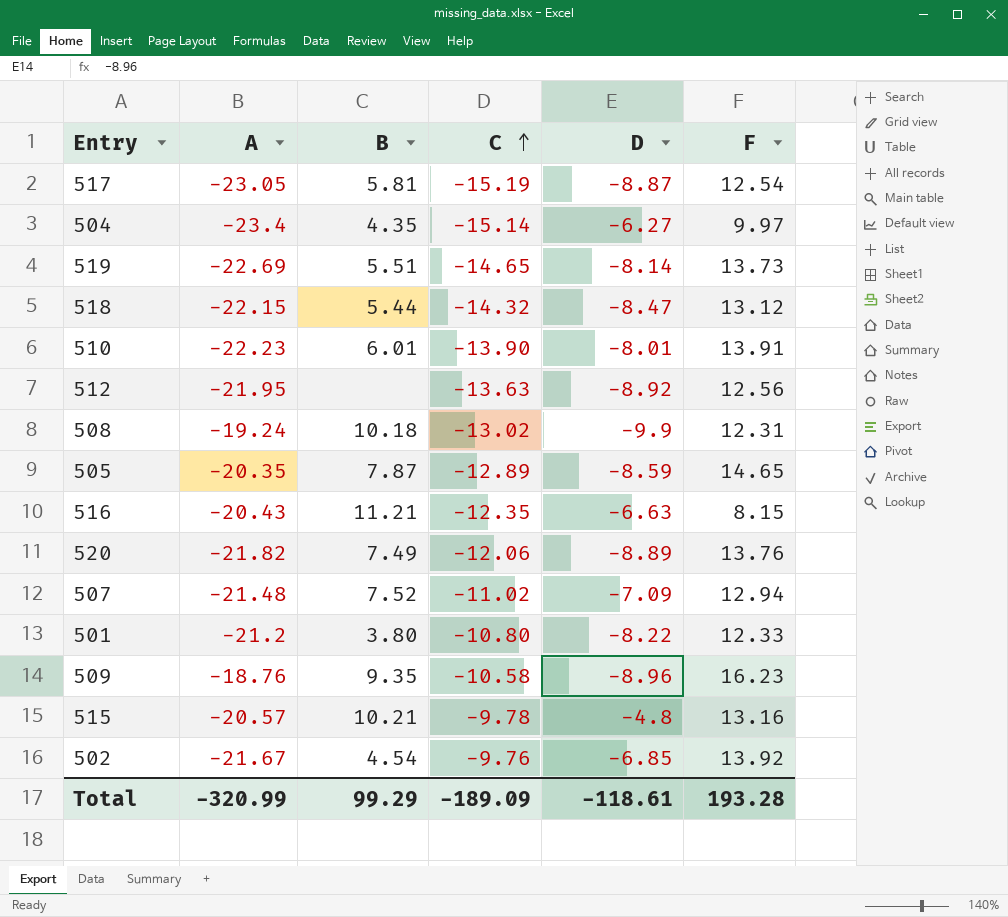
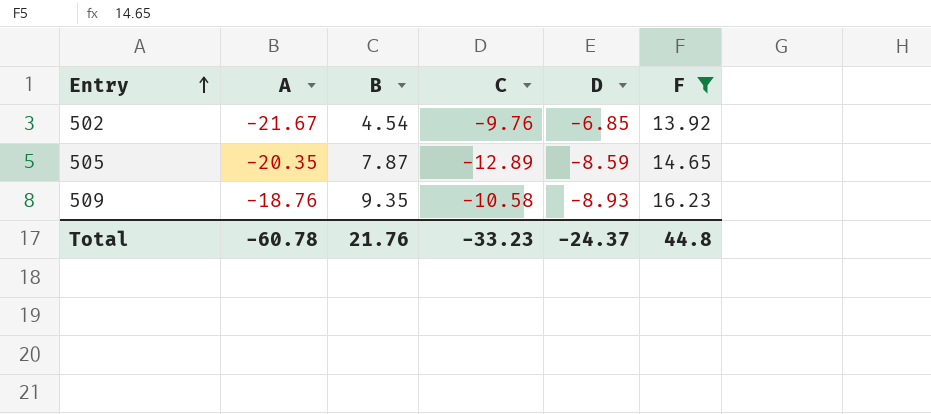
filter: none -> F >= 13.92
row order: C ascending -> Entry ascending
509 | D: -8.96 -> -8.93
Total | A: -320.99 -> -60.78
Total | B: 99.29 -> 21.76
Total | C: -189.09 -> -33.23
Total | D: -118.61 -> -24.37
Total | F: 193.28 -> 44.8

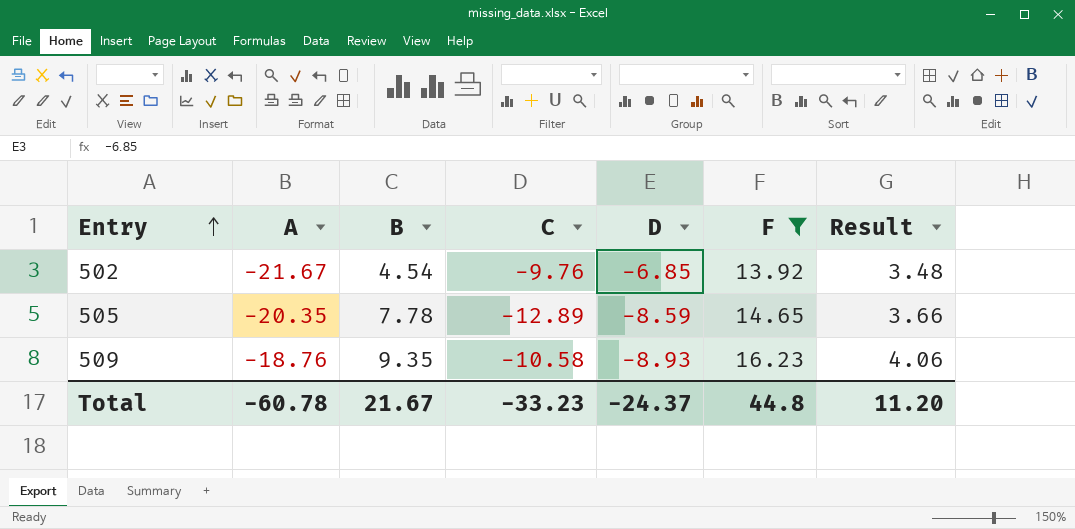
column Result | formula: none -> [F] * 0.25
505 | B: 7.87 -> 7.78
Total | B: 21.76 -> 21.67

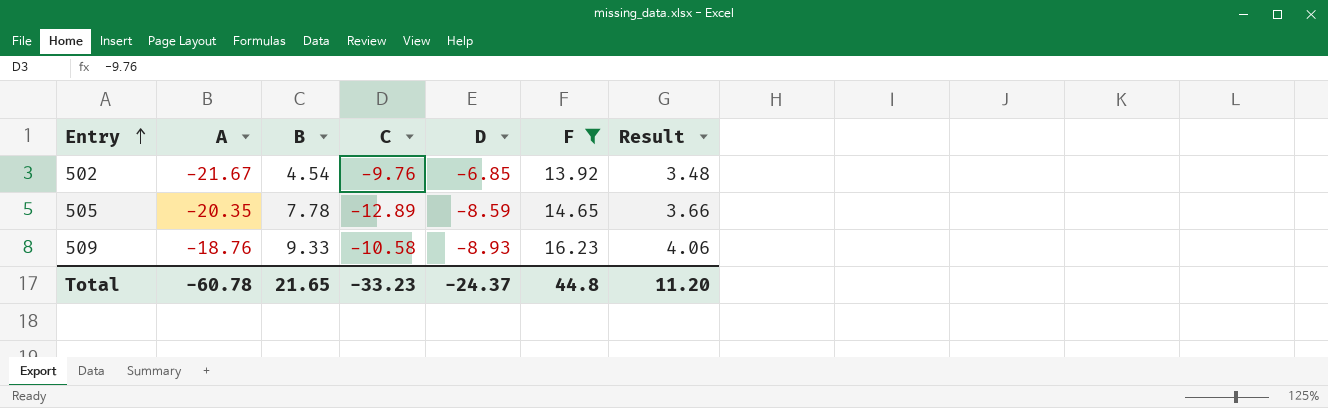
509 | B: 9.35 -> 9.33
Total | B: 21.67 -> 21.65

